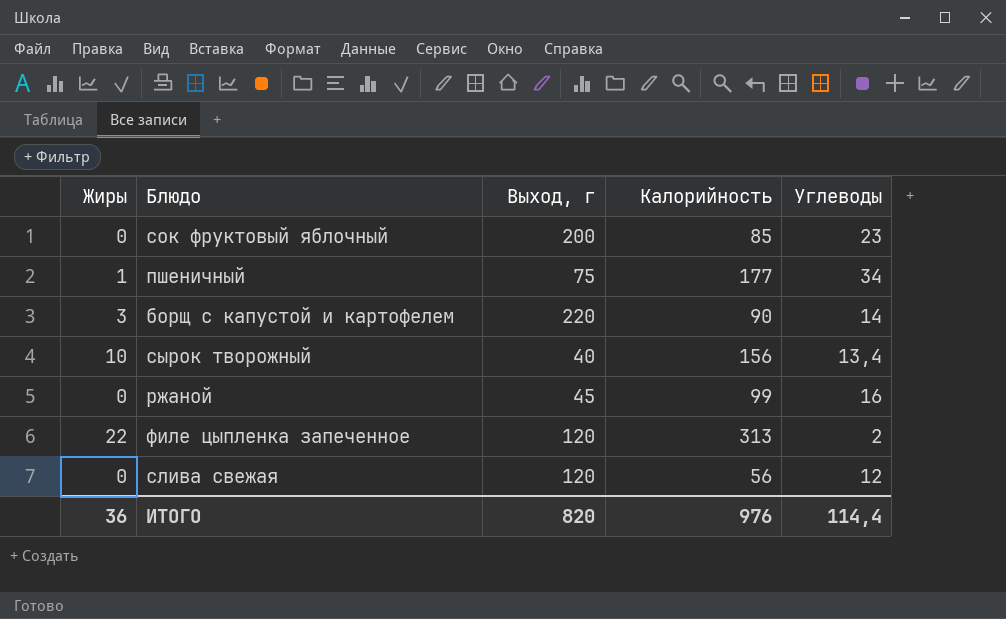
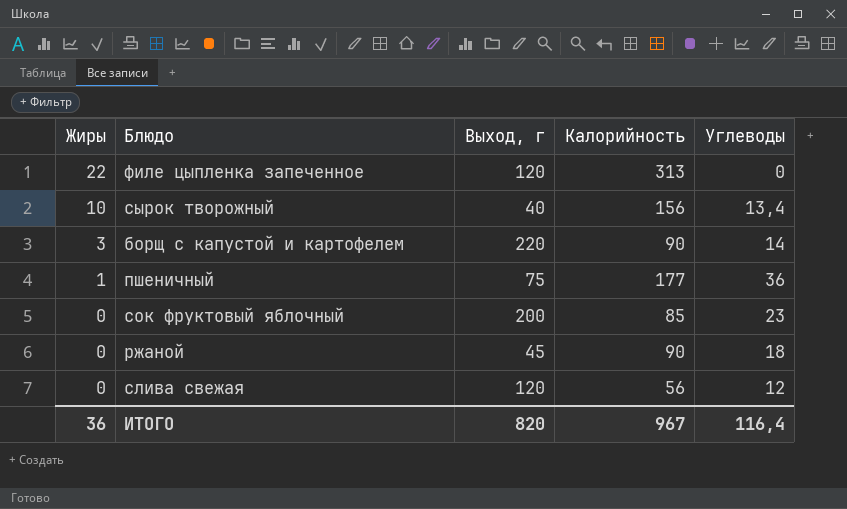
row order: none -> Жиры descending
филе цыпленка запеченное | Углеводы: 2 -> 0
пшеничный | Углеводы: 34 -> 36
ржаной | Калорийность: 99 -> 90
ржаной | Углеводы: 16 -> 18
ИТОГО | Калорийность: 976 -> 967
ИТОГО | Углеводы: 114,4 -> 116,4

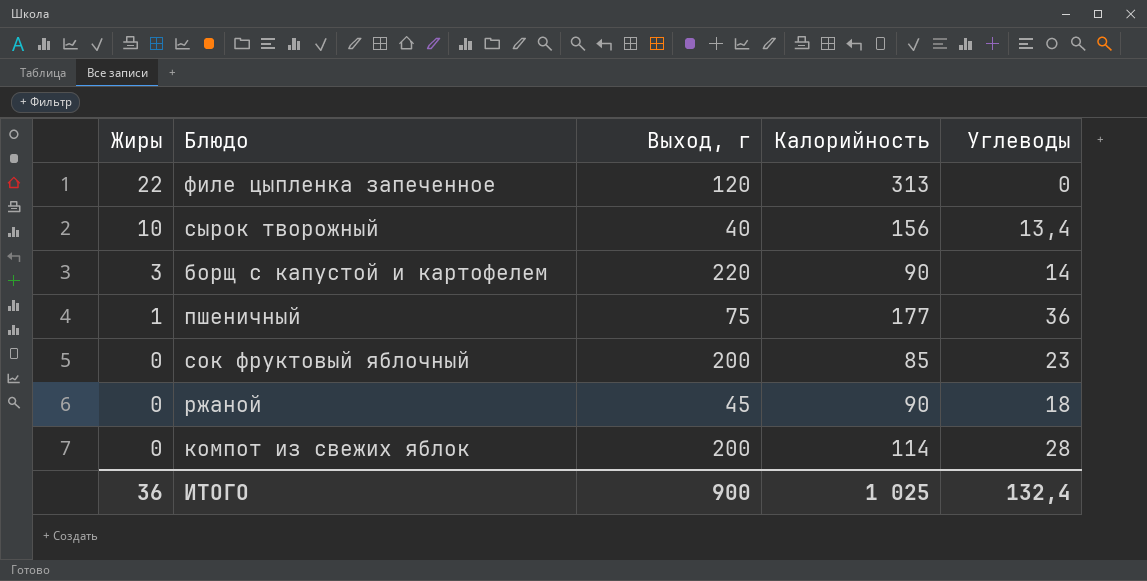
row слива свежая: 0 | 120 | 56 | 12 -> none
row компот из свежих яблок: none -> 0 | 200 | 114 | 28
ИТОГО | Выход, г: 820 -> 900
ИТОГО | Калорийность: 967 -> 1 025
ИТОГО | Углеводы: 116,4 -> 132,4

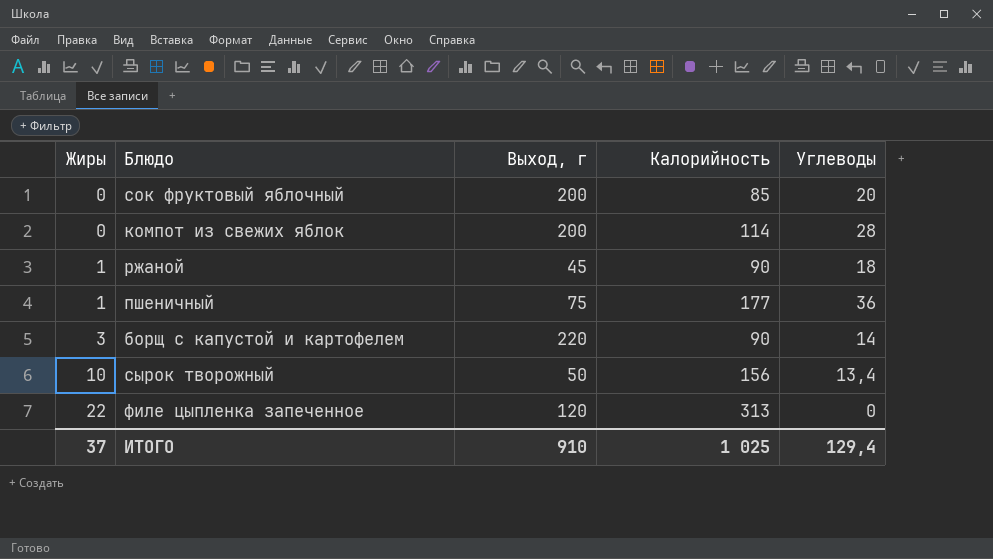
row order: Жиры descending -> Жиры ascending
сок фруктовый яблочный | Углеводы: 23 -> 20
ржаной | Жиры: 0 -> 1
сырок творожный | Выход, г: 40 -> 50
ИТОГО | Жиры: 36 -> 37
ИТОГО | Выход, г: 900 -> 910
ИТОГО | Углеводы: 132,4 -> 129,4

